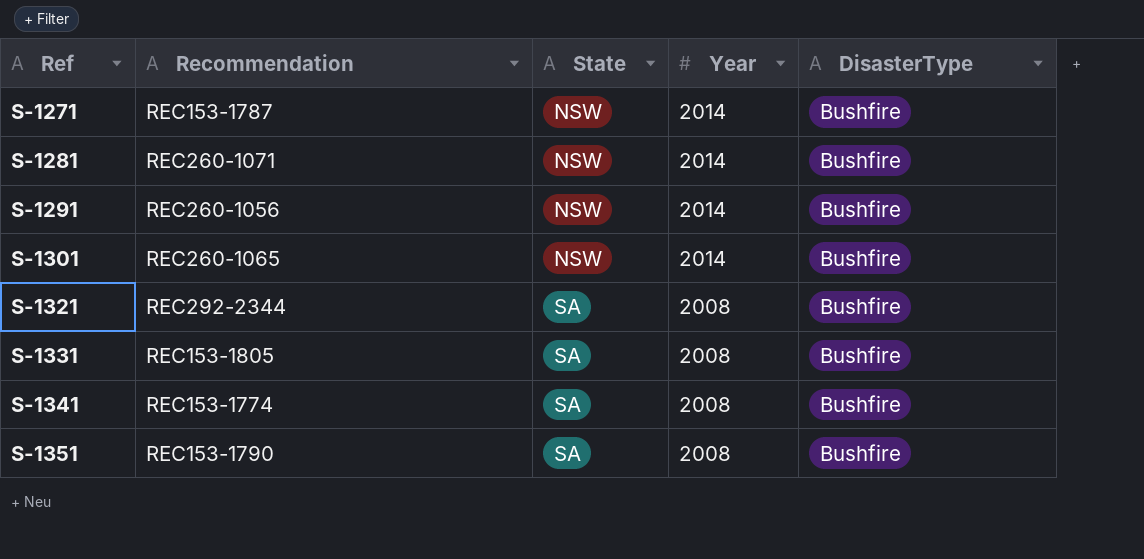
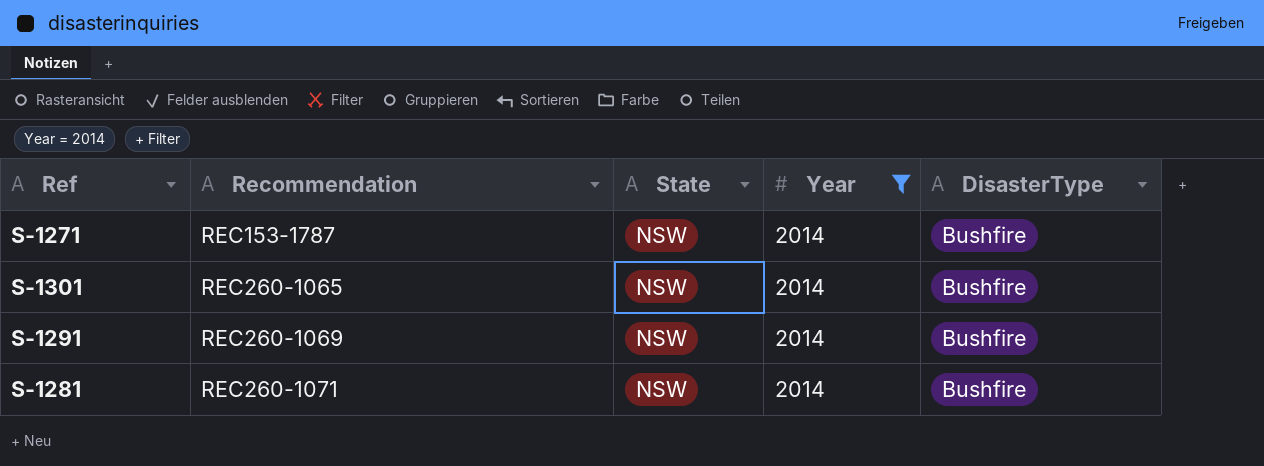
filter: none -> Year = 2014
row order: Ref ascending -> Recommendation ascending
S-1291 | Recommendation: REC260-1056 -> REC260-1069

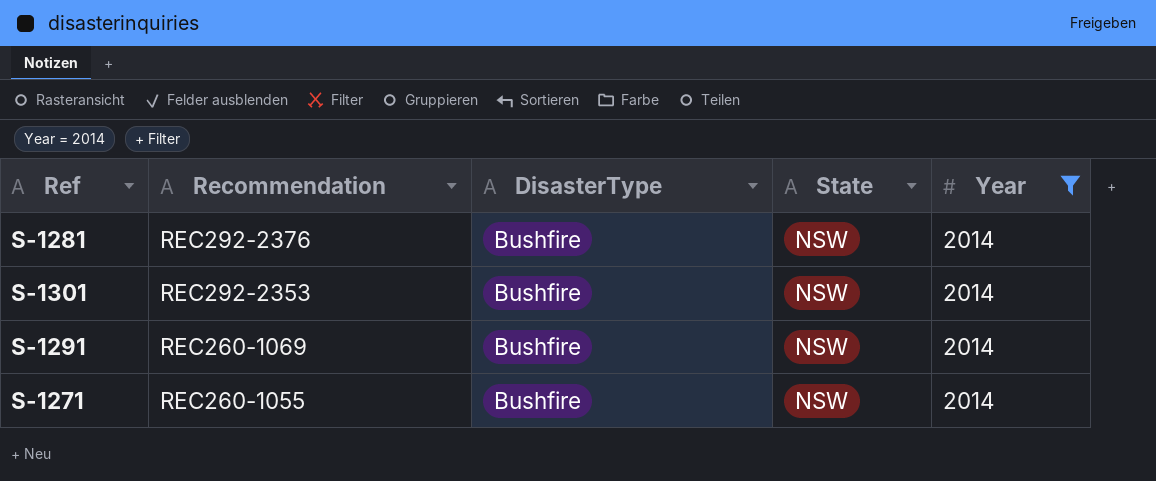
row order: Recommendation ascending -> Recommendation descending
column DisasterType | position: 5 -> 3
S-1281 | Recommendation: REC260-1071 -> REC292-2376
S-1301 | Recommendation: REC260-1065 -> REC292-2353
S-1271 | Recommendation: REC153-1787 -> REC260-1055

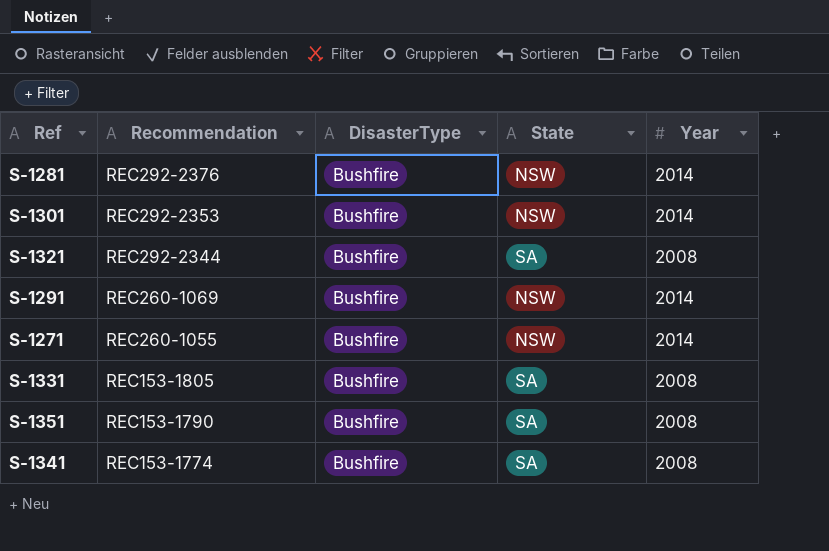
filter: Year = 2014 -> none

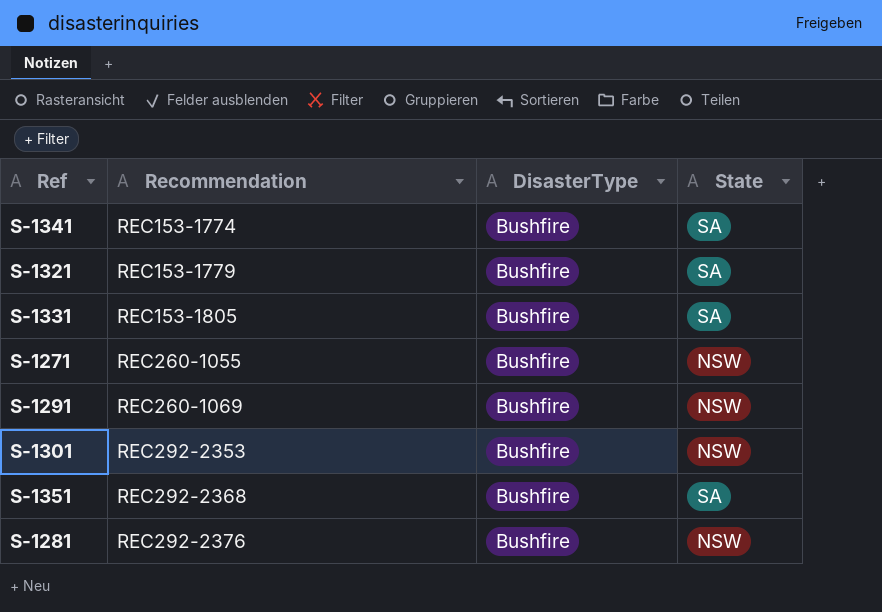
row order: Recommendation descending -> Recommendation ascending
column Year | position: 5 -> none
S-1321 | Recommendation: REC292-2344 -> REC153-1779
S-1351 | Recommendation: REC153-1790 -> REC292-2368

